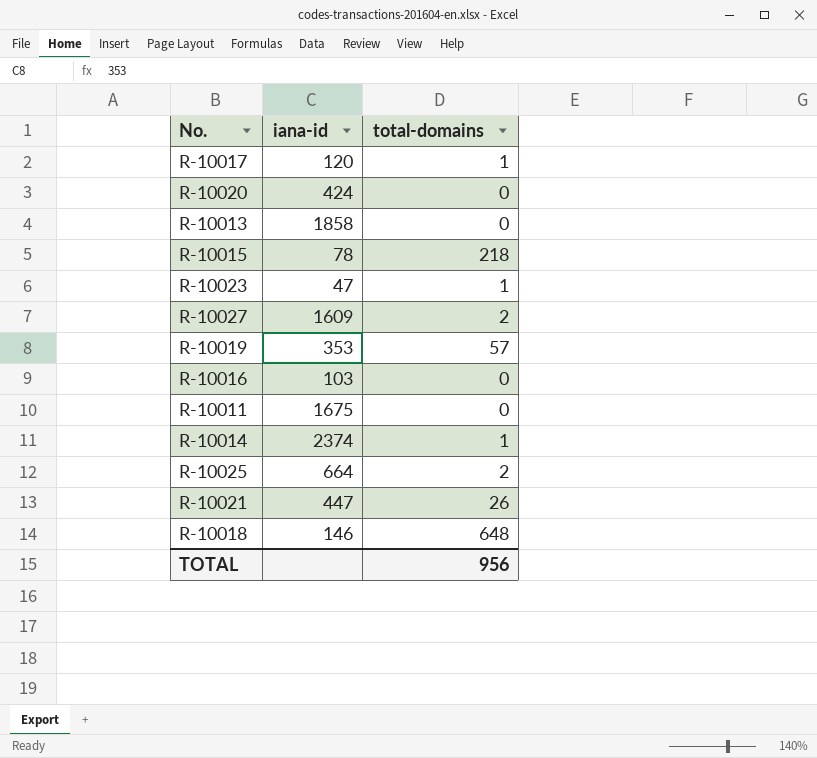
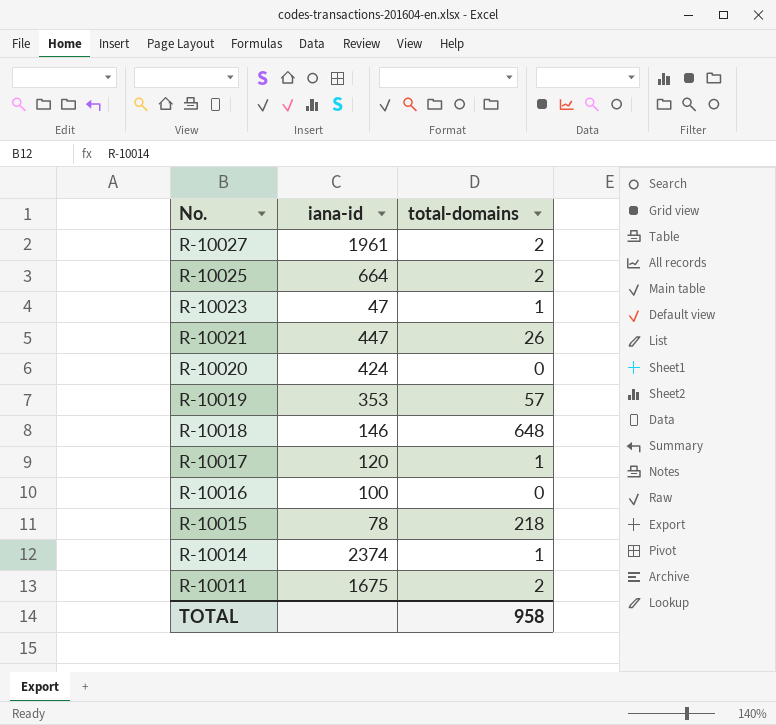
row order: none -> No. descending
row R-10013: 1858 | 0 -> none
R-10027 | iana-id: 1609 -> 1961
R-10016 | iana-id: 103 -> 100
R-10011 | total-domains: 0 -> 2
TOTAL | total-domains: 956 -> 958

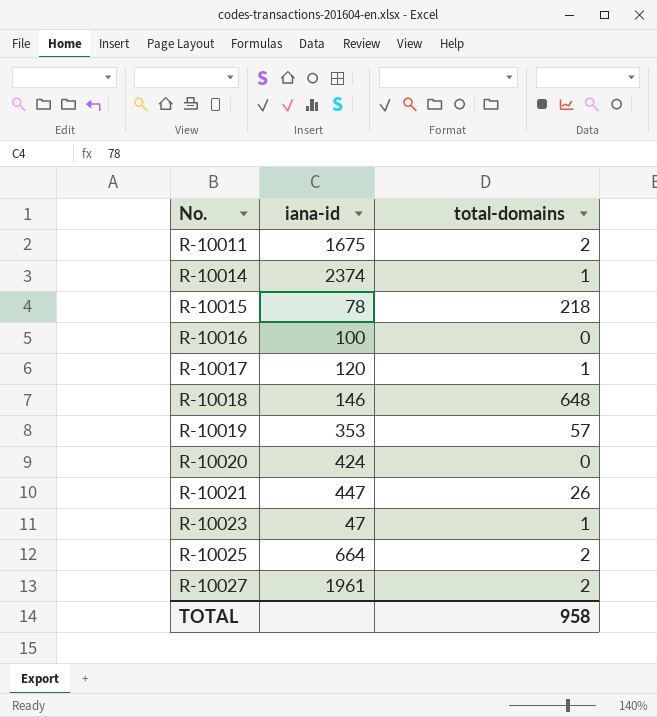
row order: No. descending -> No. ascending

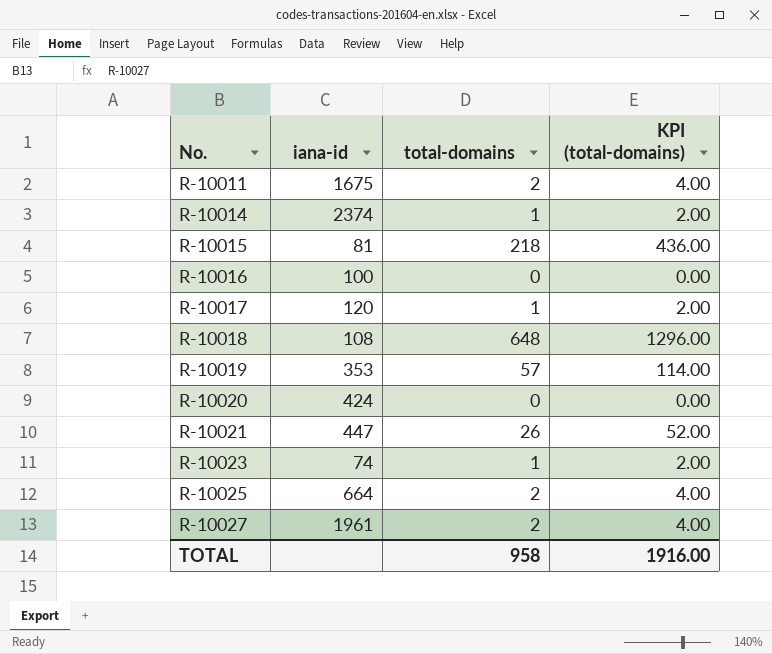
column KPI (total-domains) | formula: none -> [total-domains] * 2
R-10015 | iana-id: 78 -> 81
R-10018 | iana-id: 146 -> 108
R-10023 | iana-id: 47 -> 74

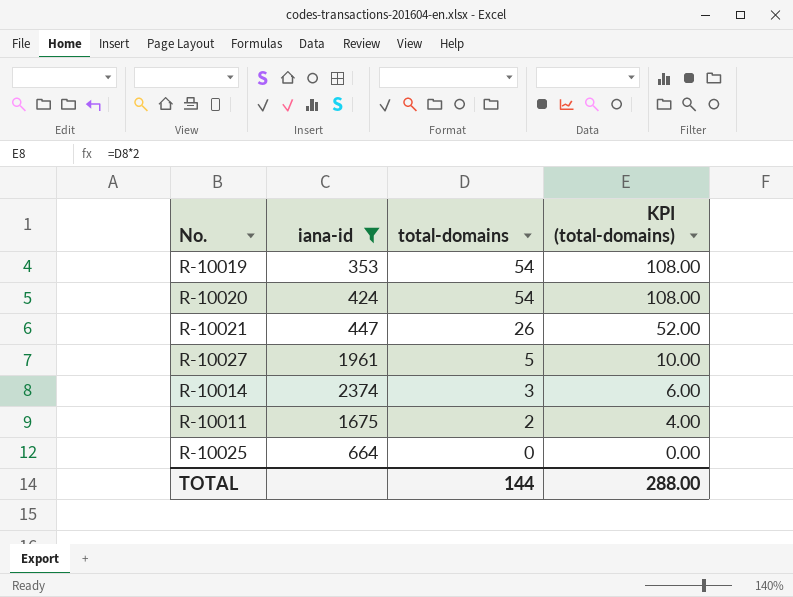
filter: none -> iana-id >= 353
row order: No. ascending -> total-domains descending
R-10019 | total-domains: 57 -> 54
R-10019 | KPI (total-domains): 114.00 -> 108.00
R-10020 | total-domains: 0 -> 54
R-10020 | KPI (total-domains): 0.00 -> 108.00
R-10027 | total-domains: 2 -> 5
R-10027 | KPI (total-domains): 4.00 -> 10.00
R-10014 | total-domains: 1 -> 3
R-10014 | KPI (total-domains): 2.00 -> 6.00
R-10025 | total-domains: 2 -> 0
R-10025 | KPI (total-domains): 4.00 -> 0.00
TOTAL | total-domains: 958 -> 144
TOTAL | KPI (total-domains): 1916.00 -> 288.00

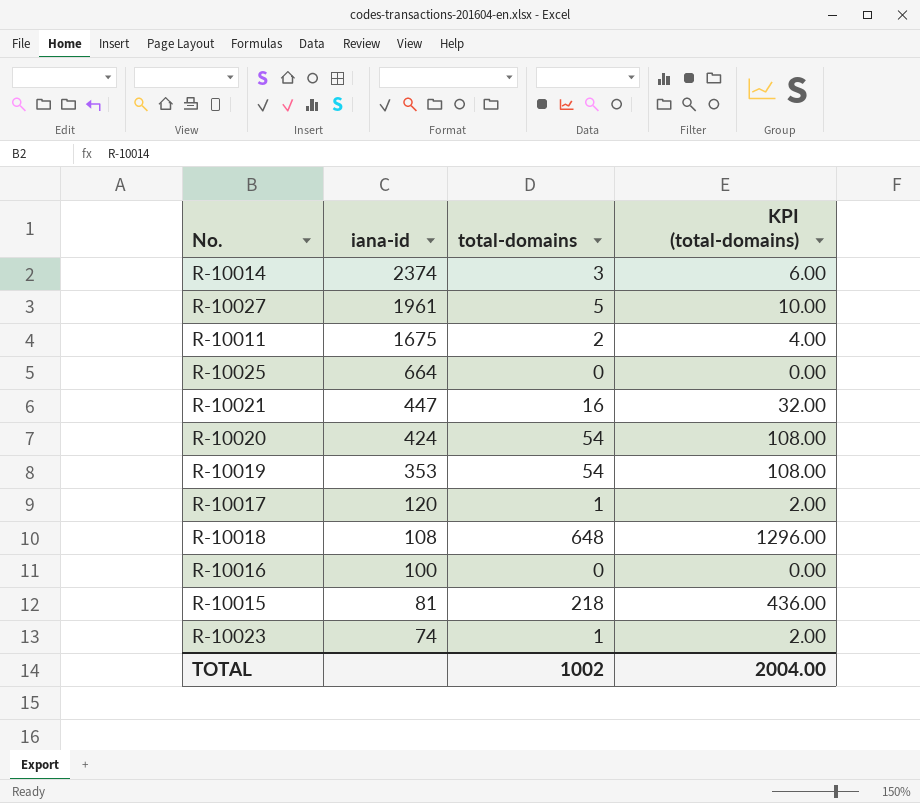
filter: iana-id >= 353 -> none
row order: total-domains descending -> iana-id descending
R-10021 | total-domains: 26 -> 16
R-10021 | KPI (total-domains): 52.00 -> 32.00
TOTAL | total-domains: 144 -> 1002
TOTAL | KPI (total-domains): 288.00 -> 2004.00

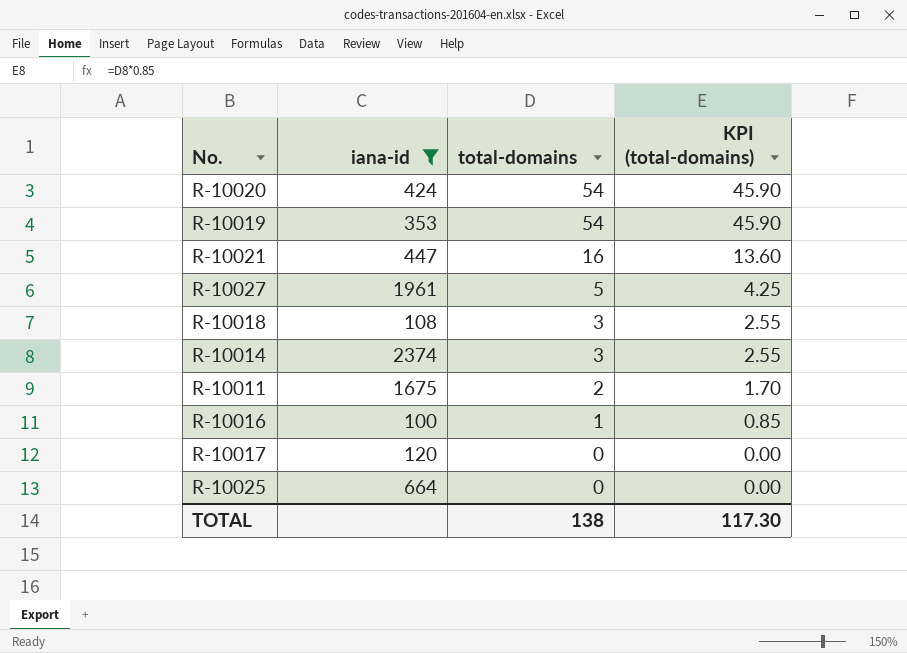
filter: none -> iana-id >= 100
row order: iana-id descending -> total-domains descending
column KPI (total-domains) | formula: [total-domains] * 2 -> [total-domains] * 0.85
R-10018 | total-domains: 648 -> 3
R-10016 | total-domains: 0 -> 1
R-10017 | total-domains: 1 -> 0
TOTAL | total-domains: 1002 -> 138
TOTAL | KPI (total-domains): 2004.00 -> 117.30

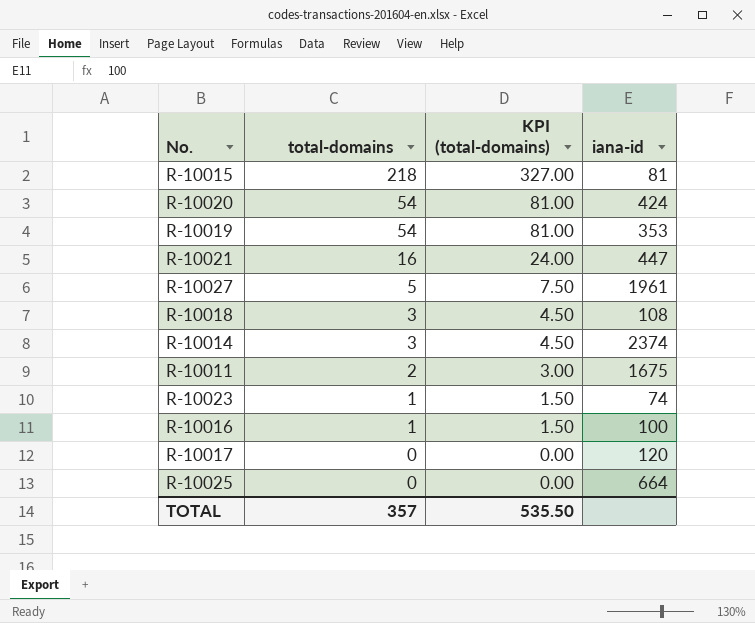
filter: iana-id >= 100 -> none
column KPI (total-domains) | formula: [total-domains] * 0.85 -> [total-domains] * 1.5
column iana-id | position: 2 -> 4
TOTAL | total-domains: 138 -> 357
TOTAL | KPI (total-domains): 117.30 -> 535.50

